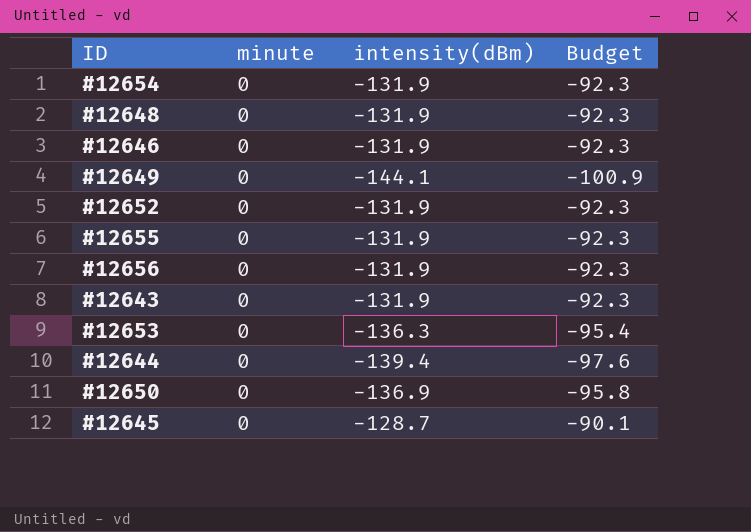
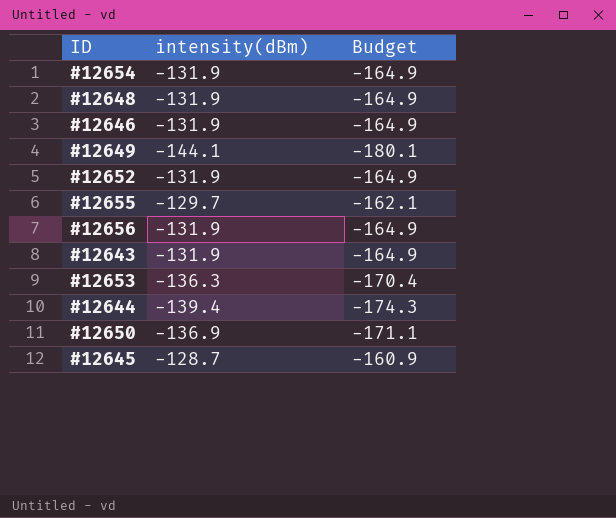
column minute | position: 2 -> none
column Budget | formula: [intensity(dBm)] * 0.7 -> [intensity(dBm)] * 1.25
#12655 | intensity(dBm): -131.9 -> -129.7

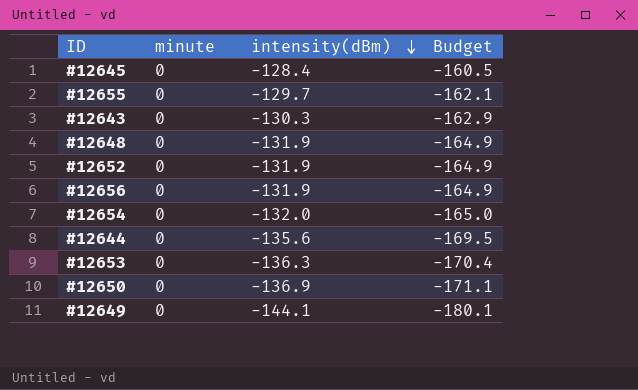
row order: none -> intensity(dBm) descending
column minute | position: none -> 2
row #12646: -131.9 | -164.9 -> none
#12645 | intensity(dBm): -128.7 -> -128.4
#12645 | Budget: -160.9 -> -160.5
#12643 | intensity(dBm): -131.9 -> -130.3
#12643 | Budget: -164.9 -> -162.9
#12654 | intensity(dBm): -131.9 -> -132.0
#12654 | Budget: -164.9 -> -165.0
#12644 | intensity(dBm): -139.4 -> -135.6
#12644 | Budget: -174.3 -> -169.5

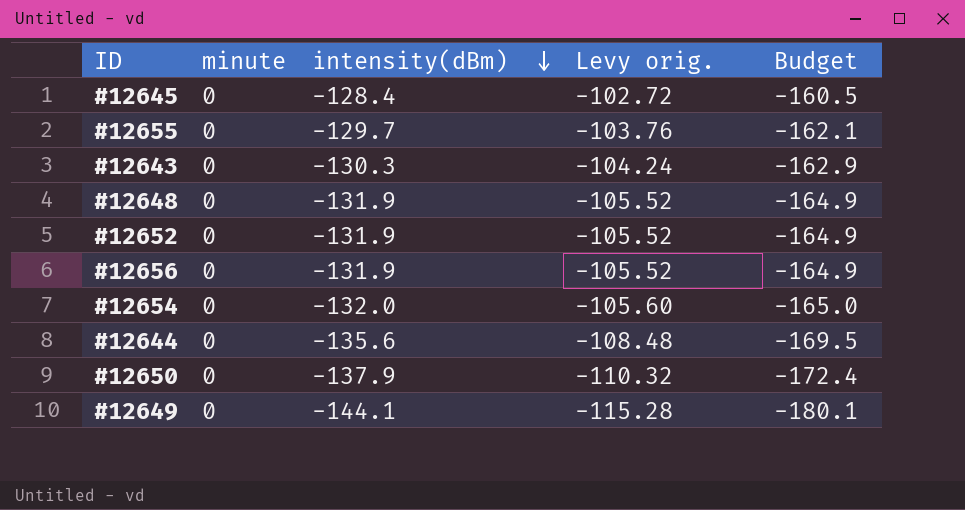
column Levy orig. | formula: none -> [intensity(dBm)] * 0.8
row #12653: 0 | -136.3 | -170.4 -> none
#12650 | intensity(dBm): -136.9 -> -137.9
#12650 | Budget: -171.1 -> -172.4

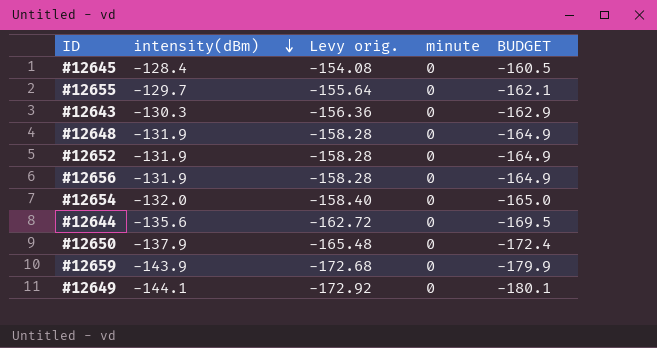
column Levy orig. | formula: [intensity(dBm)] * 0.8 -> [intensity(dBm)] * 1.2
column minute | position: 2 -> 4
column name: Budget -> BUDGET
row #12659: none -> -143.9 | -172.68 | 0 | -179.9

